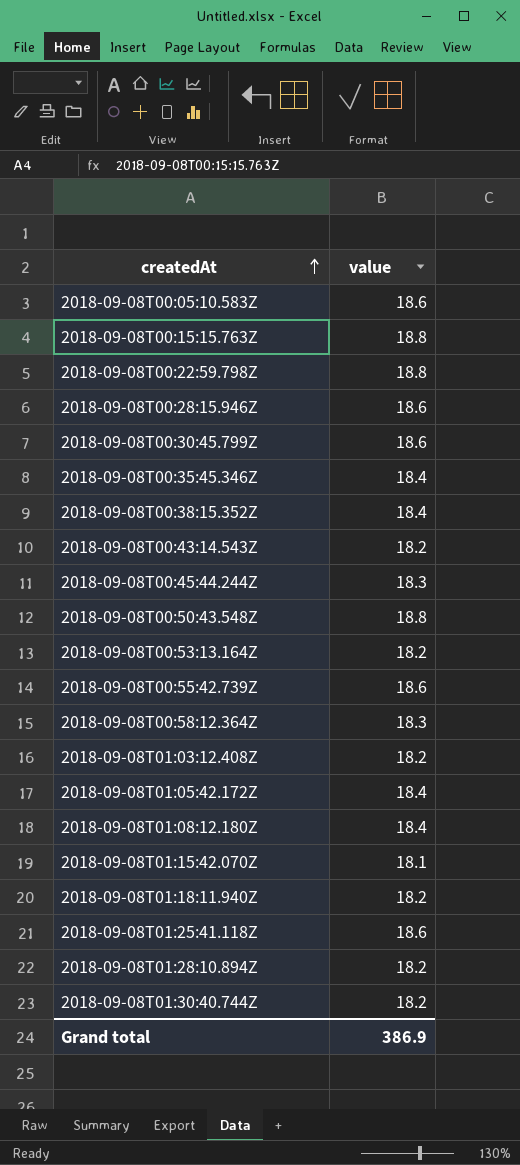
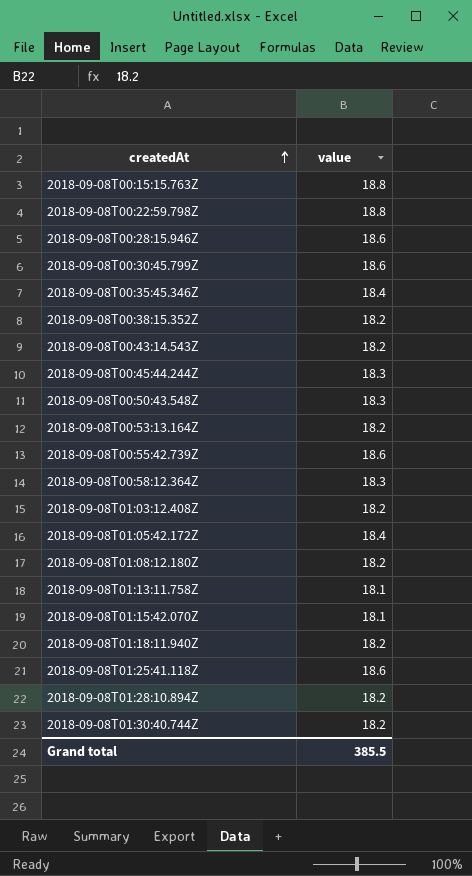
row 2018-09-08T00:05:10.583Z: 18.6 -> none
2018-09-08T00:38:15.352Z | value: 18.4 -> 18.2
2018-09-08T00:50:43.548Z | value: 18.8 -> 18.3
2018-09-08T01:08:12.180Z | value: 18.4 -> 18.2
row 2018-09-08T01:13:11.758Z: none -> 18.1
Grand total | value: 386.9 -> 385.5

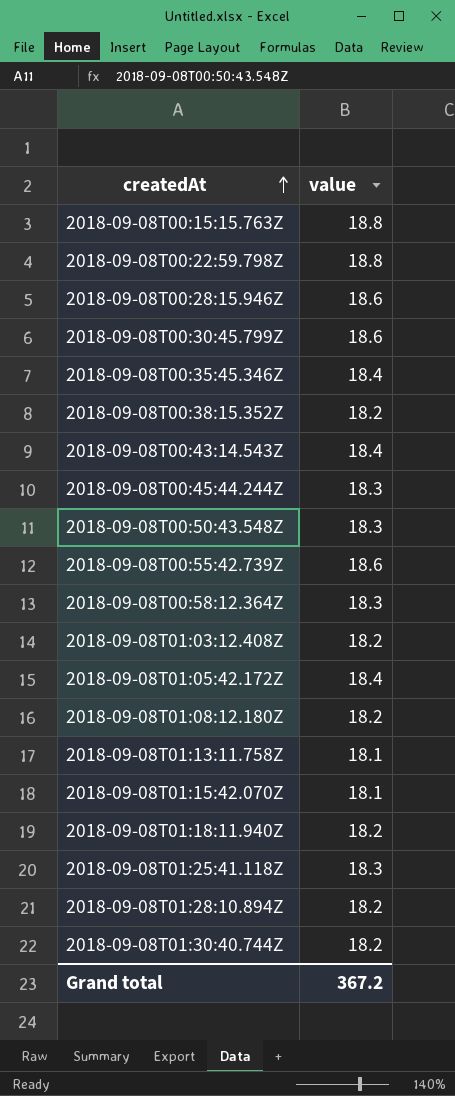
row 2018-09-08T00:53:13.164Z: 18.2 -> none
2018-09-08T00:43:14.543Z | value: 18.2 -> 18.4
2018-09-08T01:25:41.118Z | value: 18.6 -> 18.3
Grand total | value: 385.5 -> 367.2

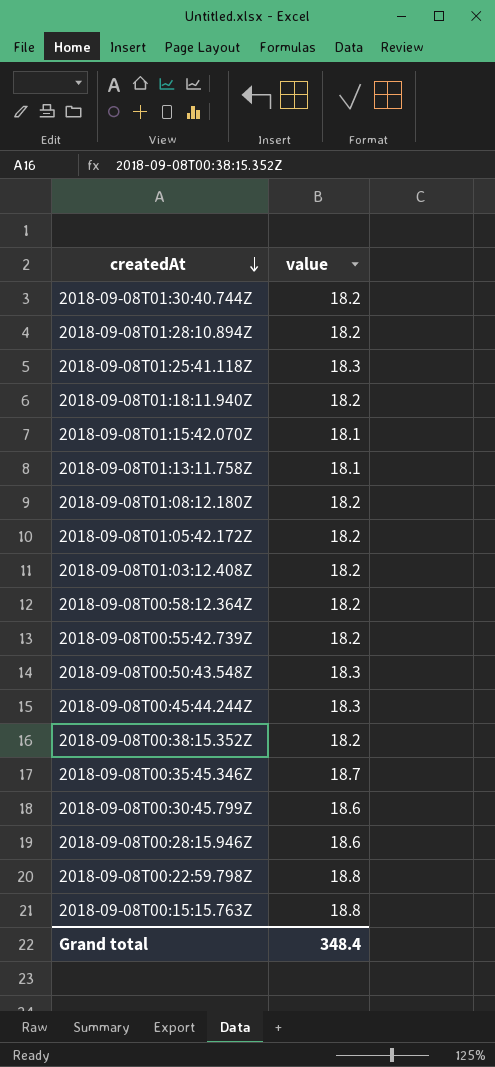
row order: createdAt ascending -> createdAt descending
row 2018-09-08T00:43:14.543Z: 18.4 -> none
2018-09-08T01:05:42.172Z | value: 18.4 -> 18.2
2018-09-08T00:58:12.364Z | value: 18.3 -> 18.2
2018-09-08T00:55:42.739Z | value: 18.6 -> 18.2
2018-09-08T00:35:45.346Z | value: 18.4 -> 18.7
Grand total | value: 367.2 -> 348.4

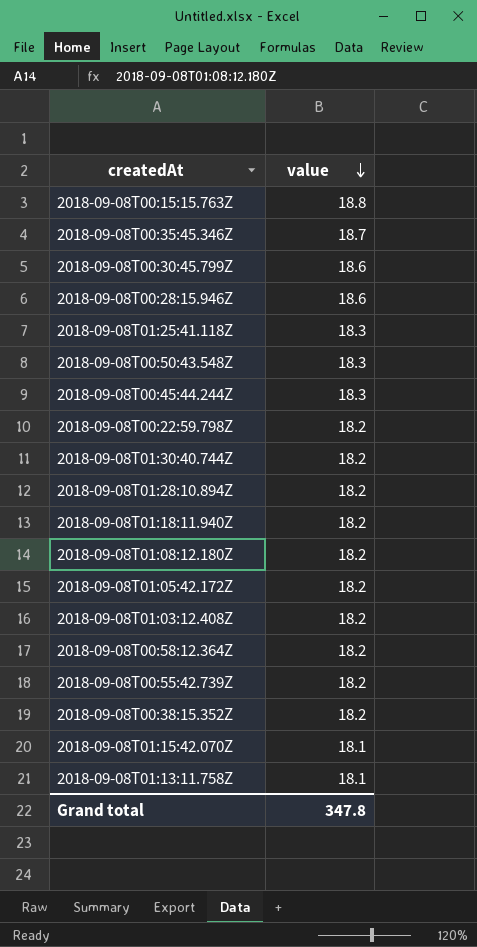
row order: createdAt descending -> value descending
2018-09-08T00:22:59.798Z | value: 18.8 -> 18.2
Grand total | value: 348.4 -> 347.8

